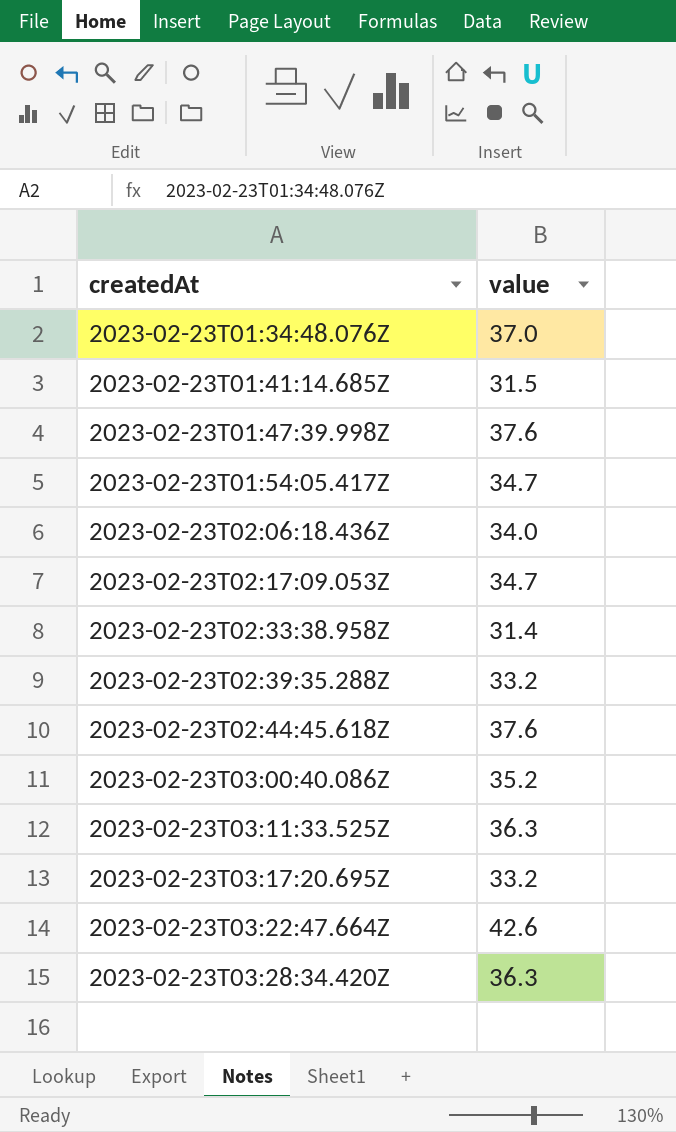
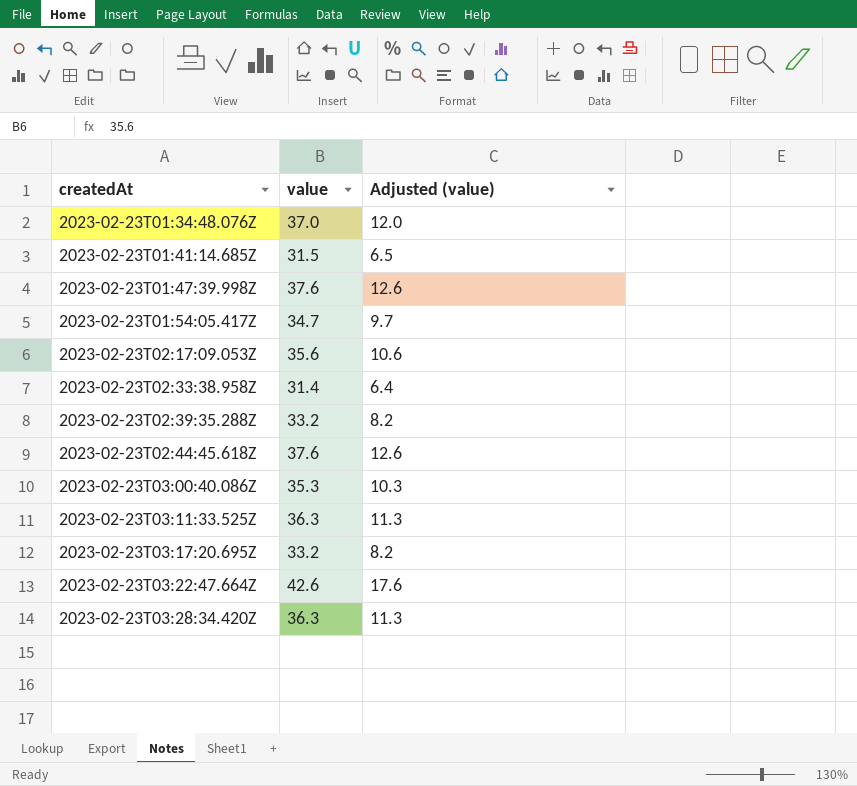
column Adjusted (value) | formula: none -> [value] - 25
row 2023-02-23T02:06:18.436Z: 34.0 -> none
2023-02-23T02:17:09.053Z | value: 34.7 -> 35.6
2023-02-23T03:00:40.086Z | value: 35.2 -> 35.3

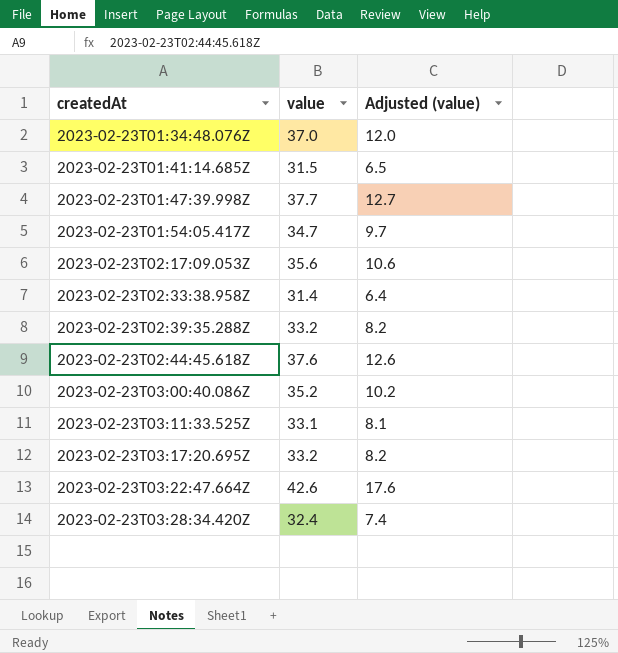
2023-02-23T01:47:39.998Z | value: 37.6 -> 37.7
2023-02-23T01:47:39.998Z | Adjusted (value): 12.6 -> 12.7
2023-02-23T03:00:40.086Z | value: 35.3 -> 35.2
2023-02-23T03:00:40.086Z | Adjusted (value): 10.3 -> 10.2
2023-02-23T03:11:33.525Z | value: 36.3 -> 33.1
2023-02-23T03:11:33.525Z | Adjusted (value): 11.3 -> 8.1
2023-02-23T03:28:34.420Z | value: 36.3 -> 32.4
2023-02-23T03:28:34.420Z | Adjusted (value): 11.3 -> 7.4

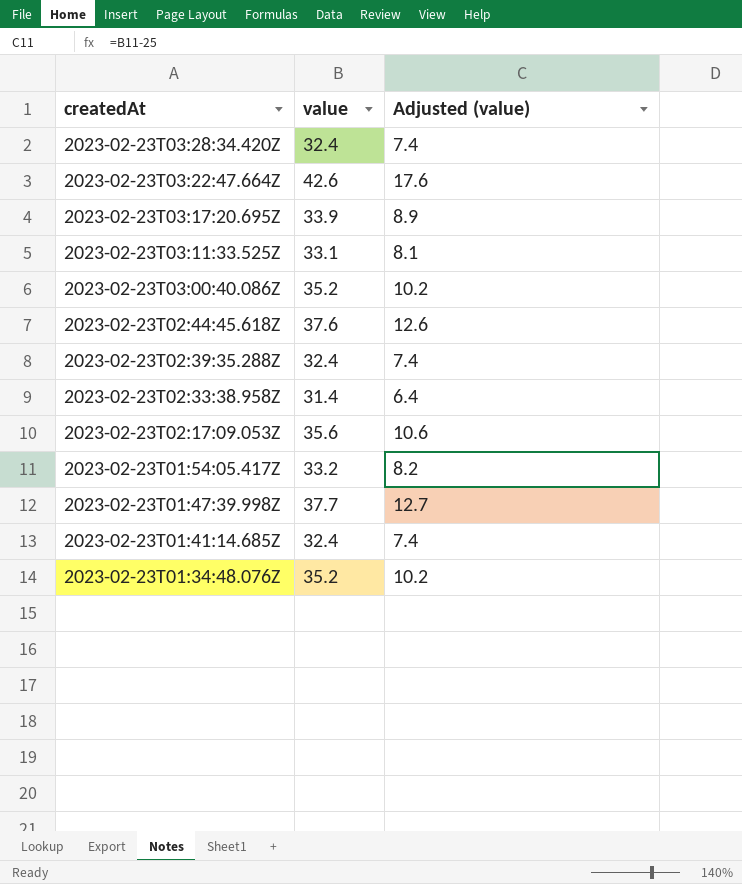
row order: createdAt ascending -> createdAt descending
2023-02-23T03:17:20.695Z | value: 33.2 -> 33.9
2023-02-23T03:17:20.695Z | Adjusted (value): 8.2 -> 8.9
2023-02-23T02:39:35.288Z | value: 33.2 -> 32.4
2023-02-23T02:39:35.288Z | Adjusted (value): 8.2 -> 7.4
2023-02-23T01:54:05.417Z | value: 34.7 -> 33.2
2023-02-23T01:54:05.417Z | Adjusted (value): 9.7 -> 8.2
2023-02-23T01:41:14.685Z | value: 31.5 -> 32.4
2023-02-23T01:41:14.685Z | Adjusted (value): 6.5 -> 7.4
2023-02-23T01:34:48.076Z | value: 37.0 -> 35.2
2023-02-23T01:34:48.076Z | Adjusted (value): 12.0 -> 10.2

